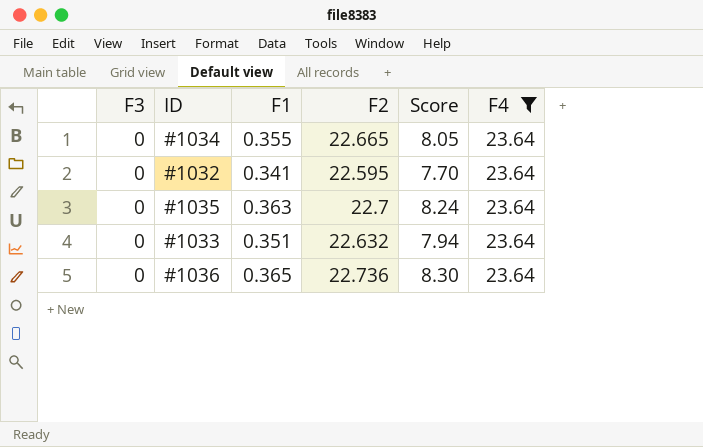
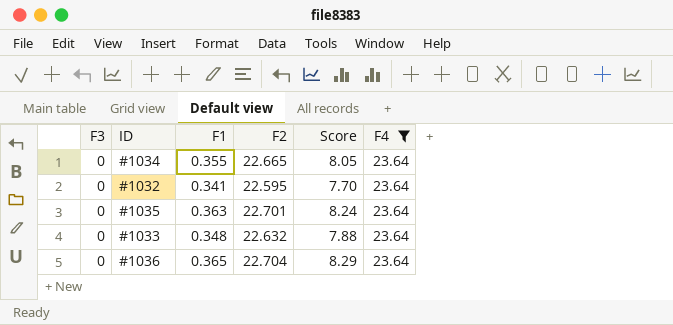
#1035 | F2: 22.7 -> 22.701
#1033 | F1: 0.351 -> 0.348
#1033 | Score: 7.94 -> 7.88
#1036 | F2: 22.736 -> 22.704
#1036 | Score: 8.30 -> 8.29

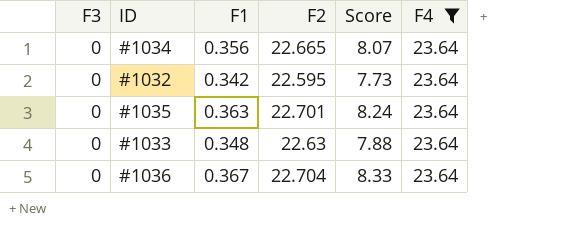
#1034 | F1: 0.355 -> 0.356
#1034 | Score: 8.05 -> 8.07
#1032 | F1: 0.341 -> 0.342
#1032 | Score: 7.70 -> 7.73
#1033 | F2: 22.632 -> 22.63
#1036 | F1: 0.365 -> 0.367
#1036 | Score: 8.29 -> 8.33

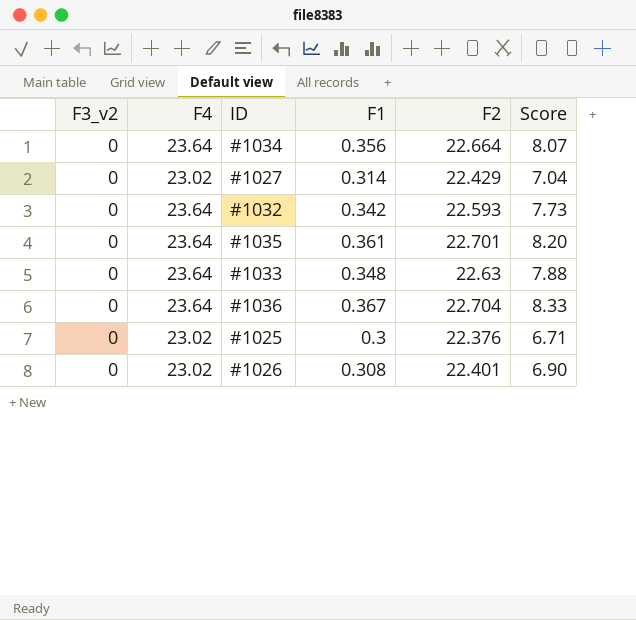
filter: F4 = 23.64 -> none
column name: F3 -> F3_v2
column F4 | position: 6 -> 2
#1034 | F2: 22.665 -> 22.664
#1032 | F2: 22.595 -> 22.593
#1035 | F1: 0.363 -> 0.361
#1035 | Score: 8.24 -> 8.20

